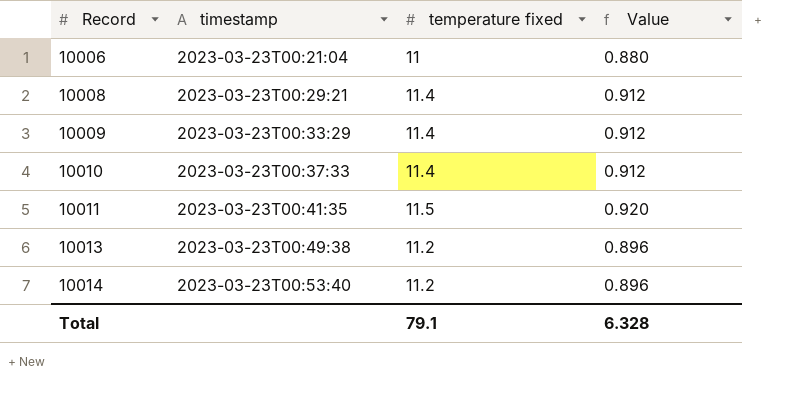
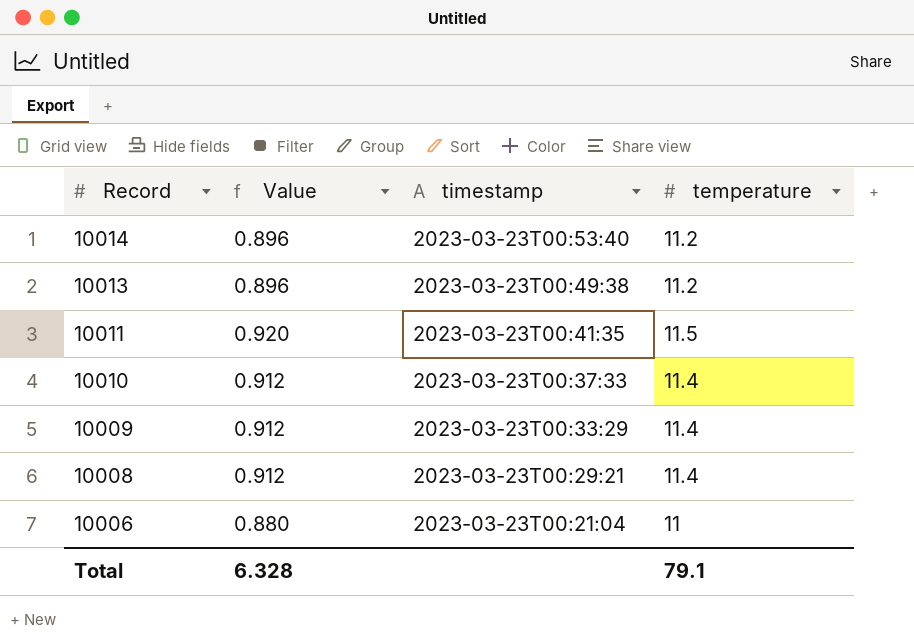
row order: Record ascending -> Record descending
column Value | position: 4 -> 2
column name: temperature fixed -> temperature

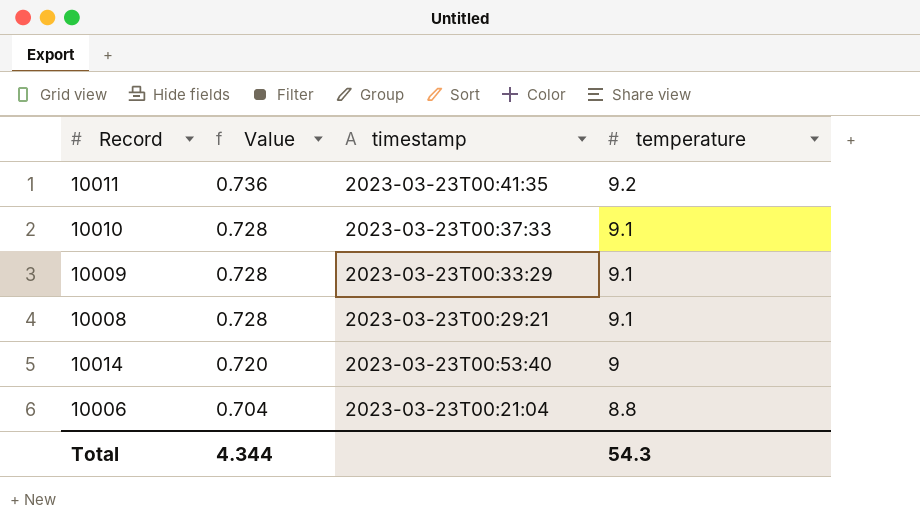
row order: Record descending -> Value descending
row 10013: 0.896 | 2023-03-23T00:49:38 | 11.2 -> none
10011 | Value: 0.920 -> 0.736
10011 | temperature: 11.5 -> 9.2
10010 | Value: 0.912 -> 0.728
10010 | temperature: 11.4 -> 9.1
10009 | Value: 0.912 -> 0.728
10009 | temperature: 11.4 -> 9.1
10008 | Value: 0.912 -> 0.728
10008 | temperature: 11.4 -> 9.1
10014 | Value: 0.896 -> 0.720
10014 | temperature: 11.2 -> 9
10006 | Value: 0.880 -> 0.704
10006 | temperature: 11 -> 8.8
Total | Value: 6.328 -> 4.344
Total | temperature: 79.1 -> 54.3

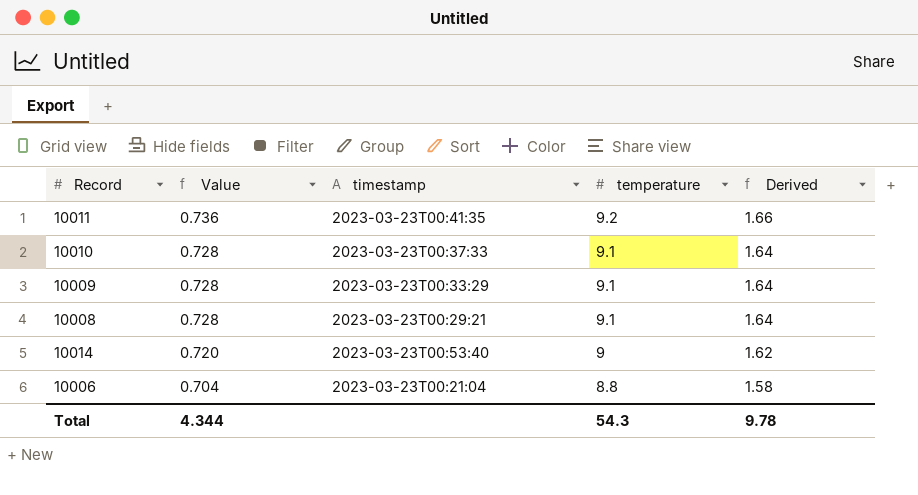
column Derived | formula: none -> [temperature] * 0.18

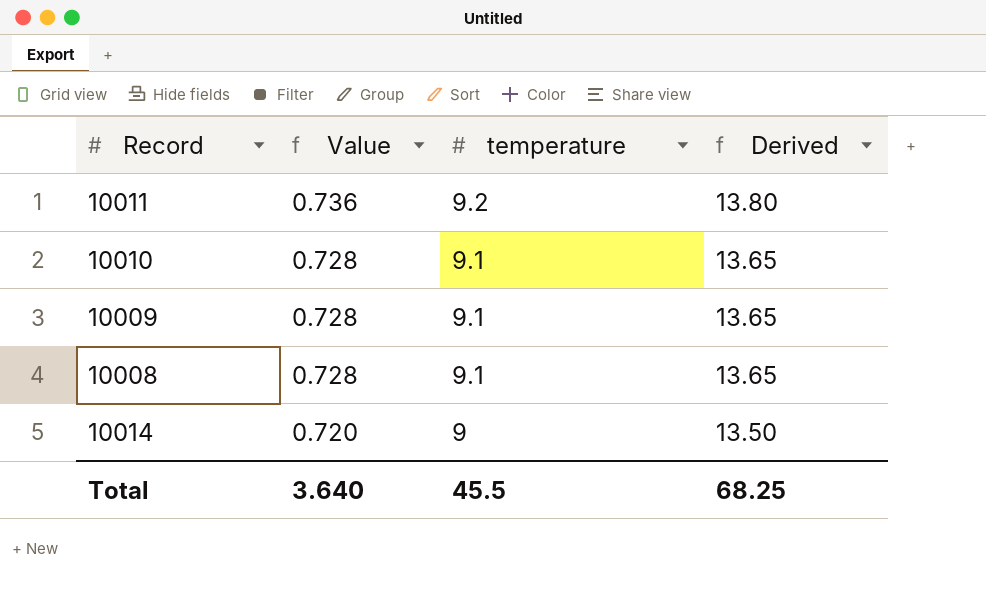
column timestamp | position: 3 -> none
column Derived | formula: [temperature] * 0.18 -> [temperature] * 1.5
row 10006: 0.704 | 2023-03-23T00:21:04 | 8.8 | 1.58 -> none
Total | Value: 4.344 -> 3.640
Total | temperature: 54.3 -> 45.5
Total | Derived: 9.78 -> 68.25

